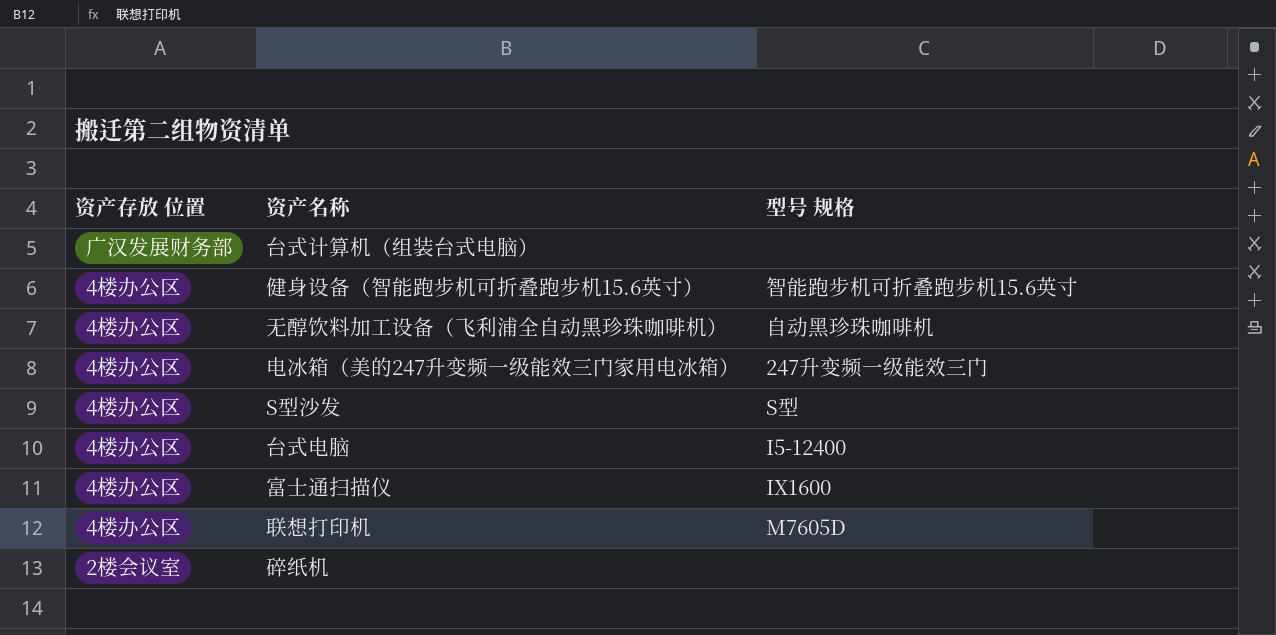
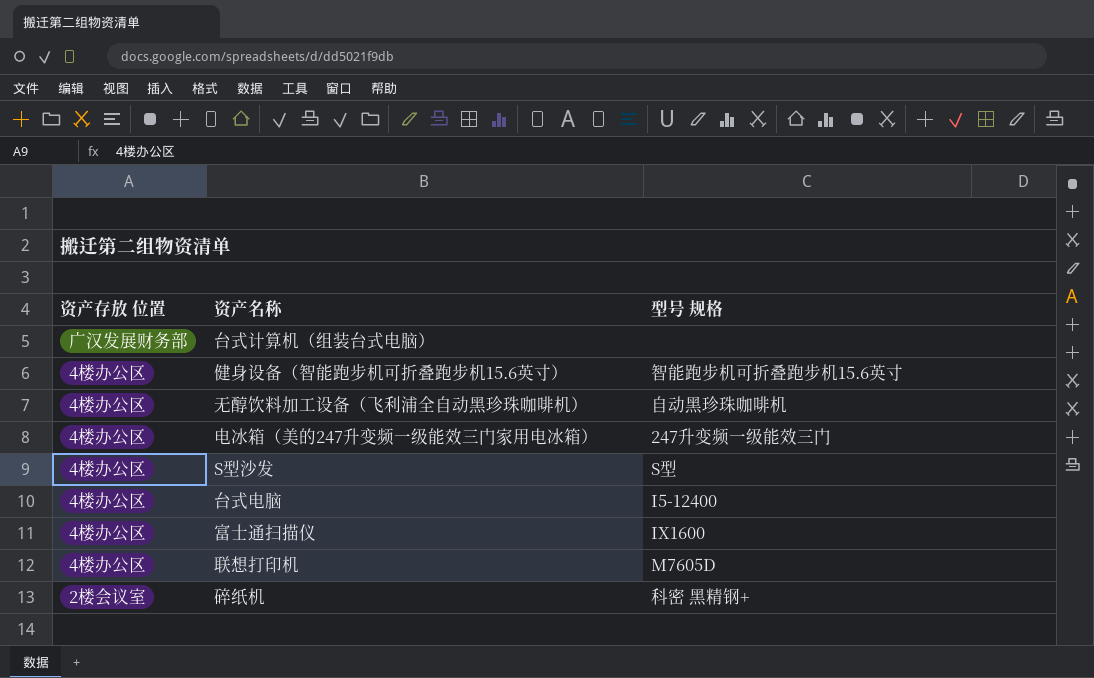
碎纸机 | 型号 规格: none -> 科密 黑精钢+

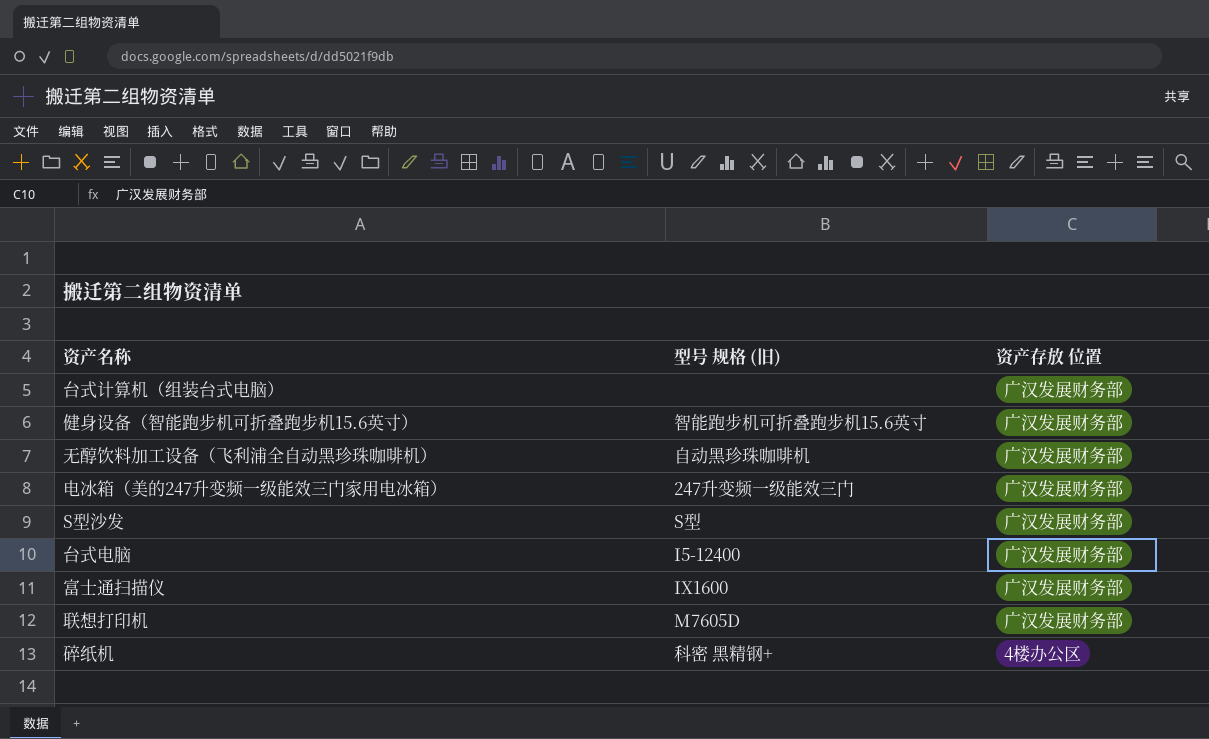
column name: 型号 规格 -> 型号 规格 (旧)
column 资产存放 位置 | position: 1 -> 3
健身设备（智能跑步机可折叠跑步机15.6英寸） | 资产存放 位置: 4楼办公区 -> 广汉发展财务部
无醇饮料加工设备（飞利浦全自动黑珍珠咖啡机） | 资产存放 位置: 4楼办公区 -> 广汉发展财务部
电冰箱（美的247升变频一级能效三门家用电冰箱） | 资产存放 位置: 4楼办公区 -> 广汉发展财务部
S型沙发 | 资产存放 位置: 4楼办公区 -> 广汉发展财务部
台式电脑 | 资产存放 位置: 4楼办公区 -> 广汉发展财务部
富士通扫描仪 | 资产存放 位置: 4楼办公区 -> 广汉发展财务部
联想打印机 | 资产存放 位置: 4楼办公区 -> 广汉发展财务部
碎纸机 | 资产存放 位置: 2楼会议室 -> 4楼办公区

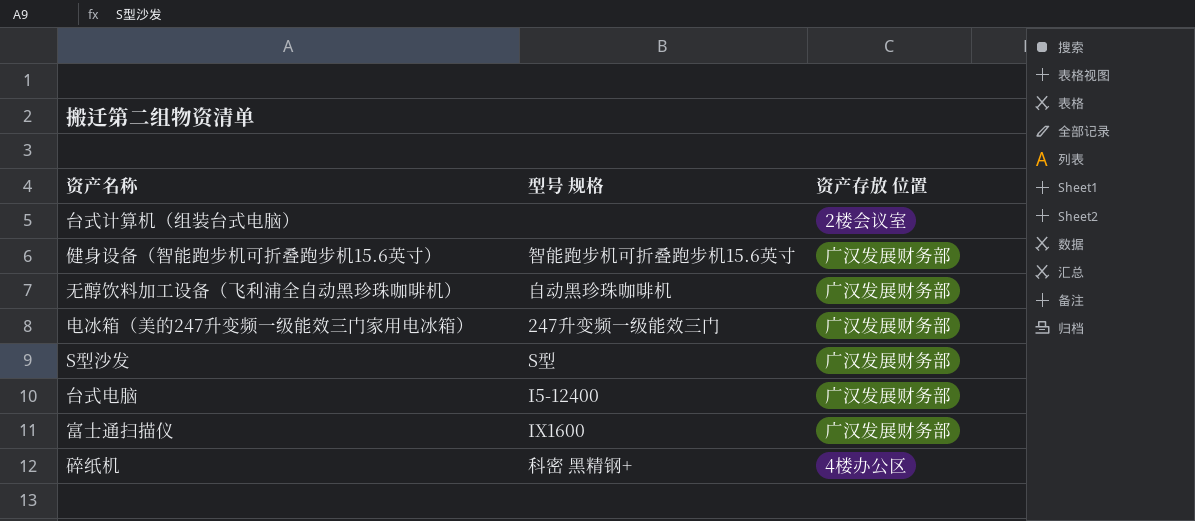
column name: 型号 规格 (旧) -> 型号 规格
row 联想打印机: M7605D | 广汉发展财务部 -> none
台式计算机（组装台式电脑） | 资产存放 位置: 广汉发展财务部 -> 2楼会议室

